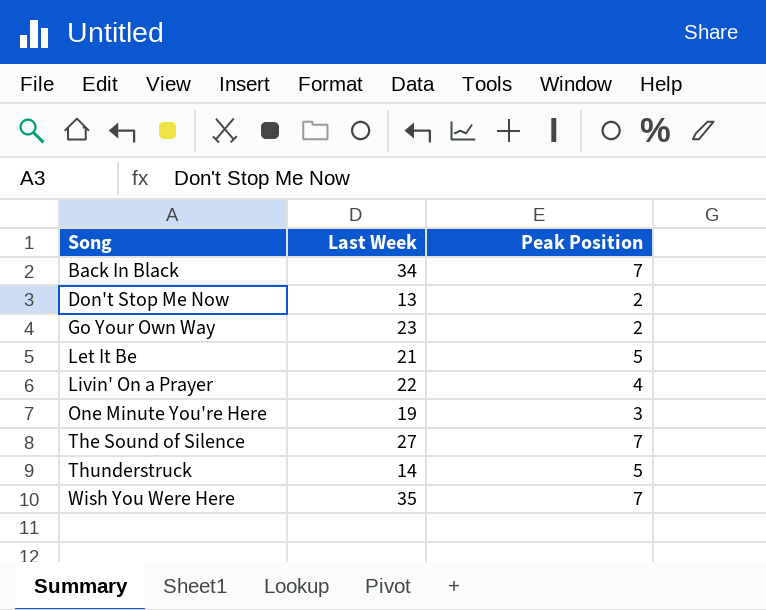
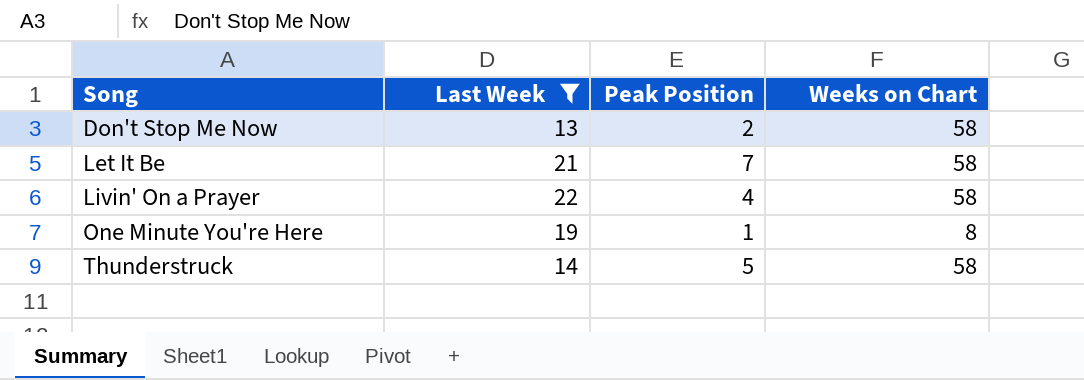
filter: none -> Last Week <= 22
column Weeks on Chart | position: none -> 4
Let It Be | Peak Position: 5 -> 7
One Minute You're Here | Peak Position: 3 -> 1

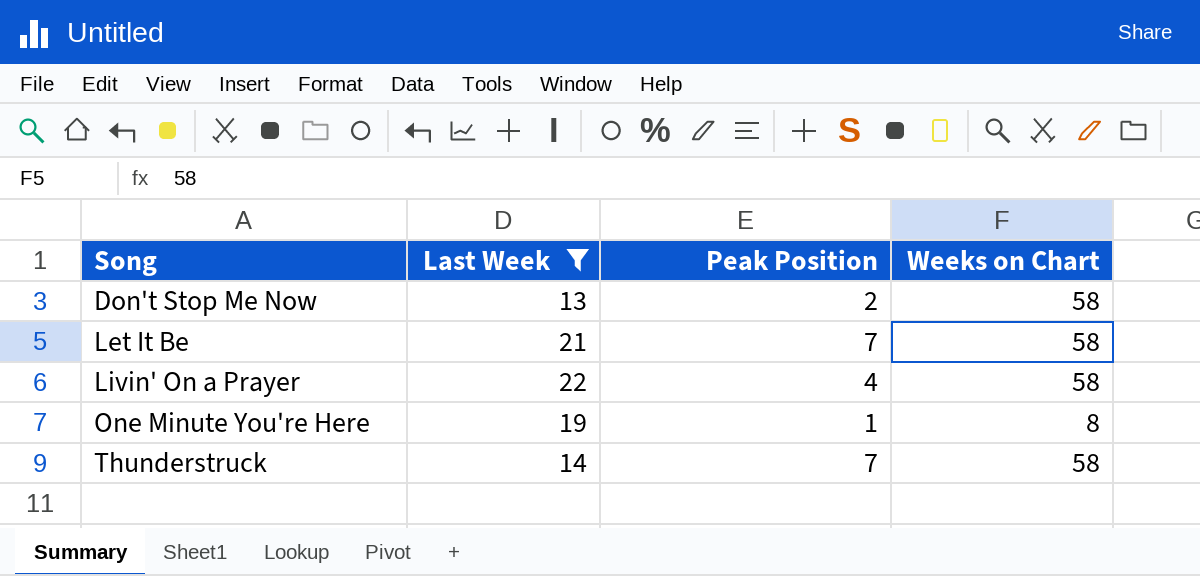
Thunderstruck | Peak Position: 5 -> 7

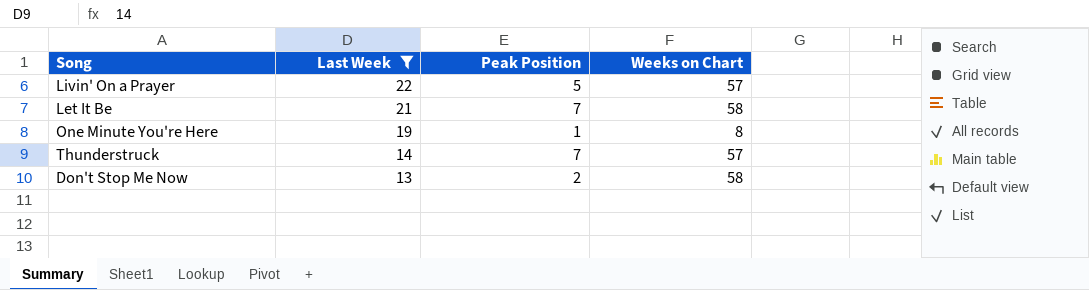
row order: Song ascending -> Last Week descending
Livin' On a Prayer | Peak Position: 4 -> 5
Livin' On a Prayer | Weeks on Chart: 58 -> 57
Thunderstruck | Weeks on Chart: 58 -> 57

